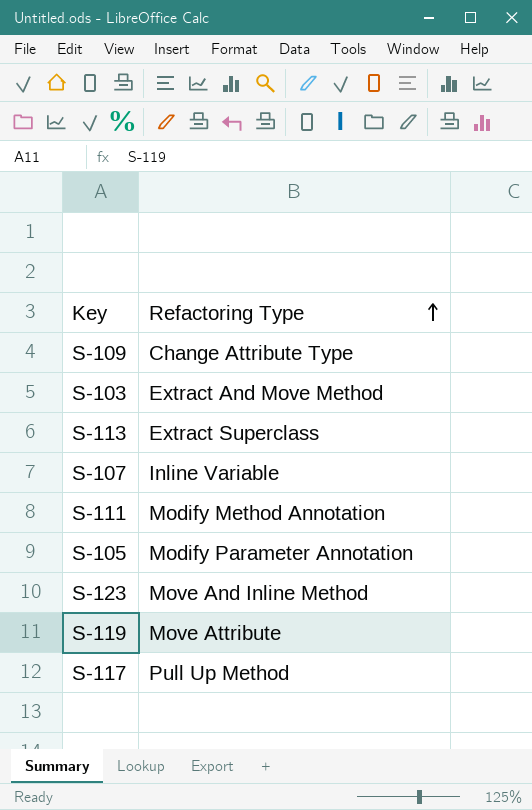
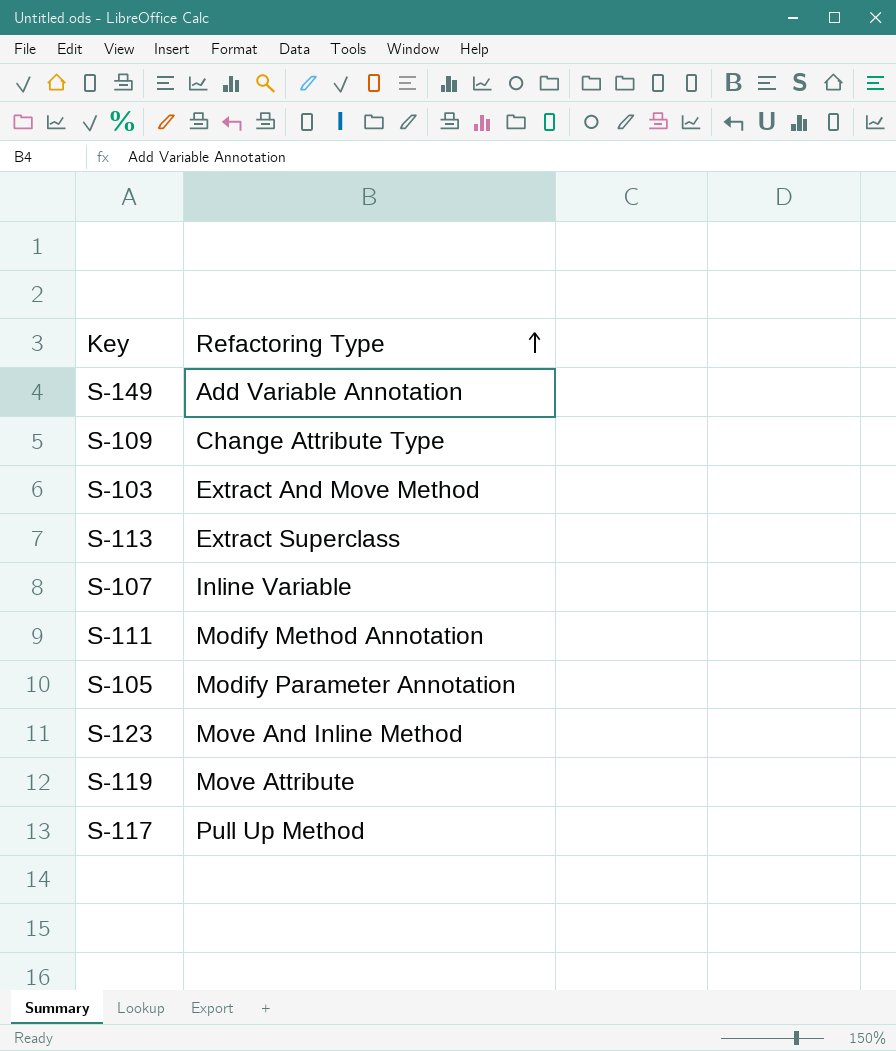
row S-149: none -> Add Variable Annotation

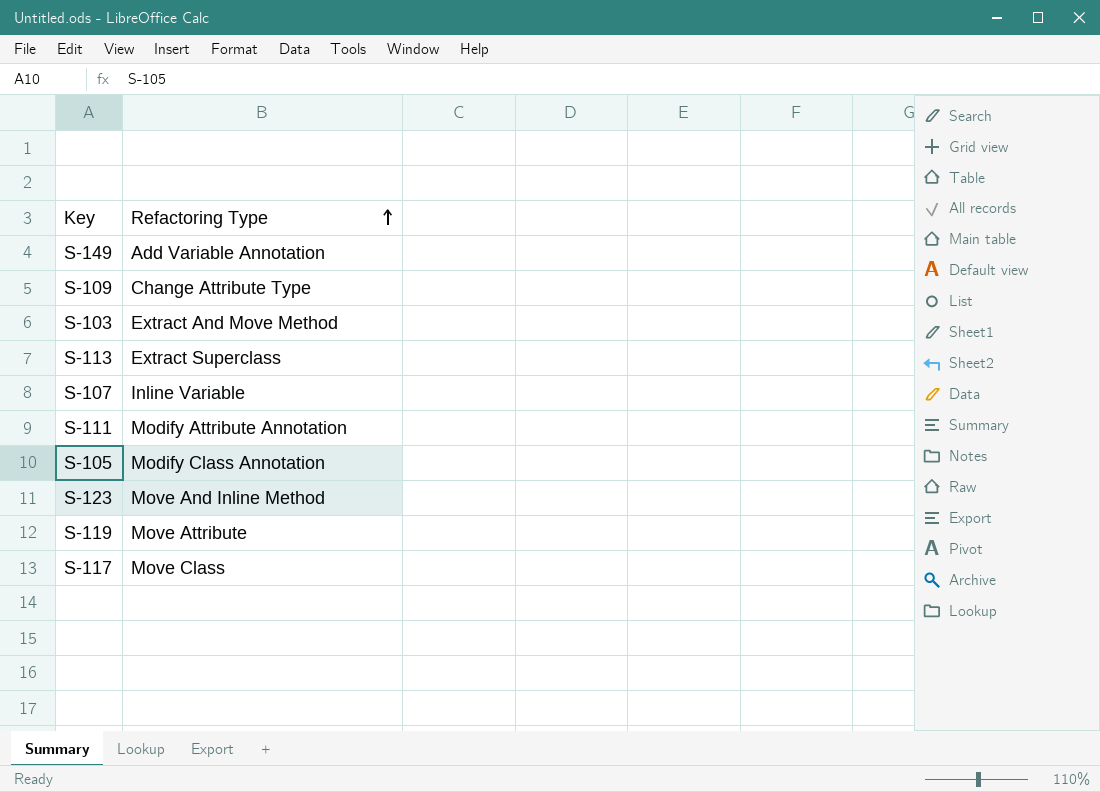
S-111 | Refactoring Type: Modify Method Annotation -> Modify Attribute Annotation
S-105 | Refactoring Type: Modify Parameter Annotation -> Modify Class Annotation
S-117 | Refactoring Type: Pull Up Method -> Move Class

